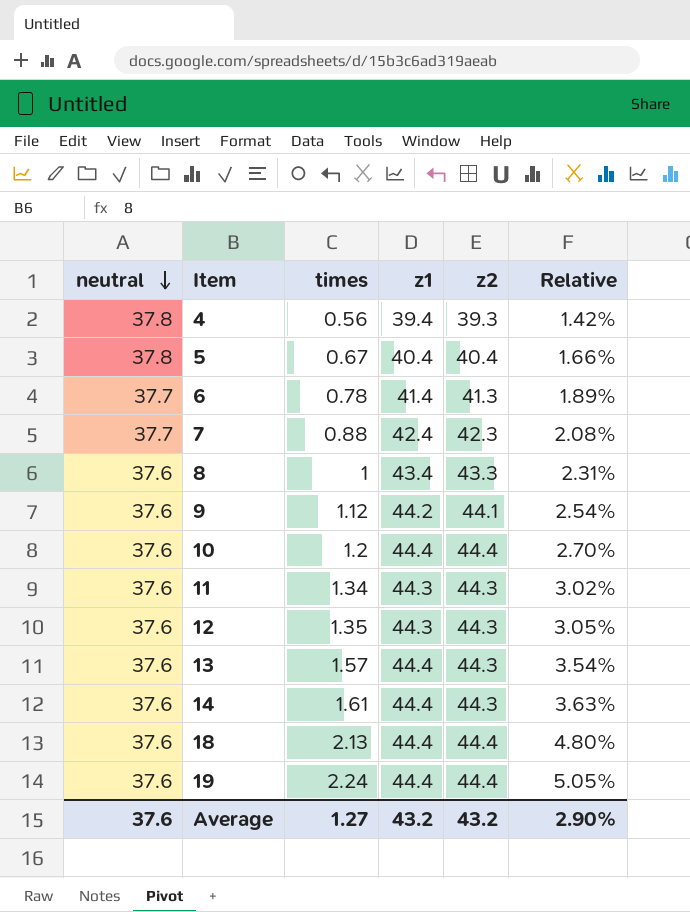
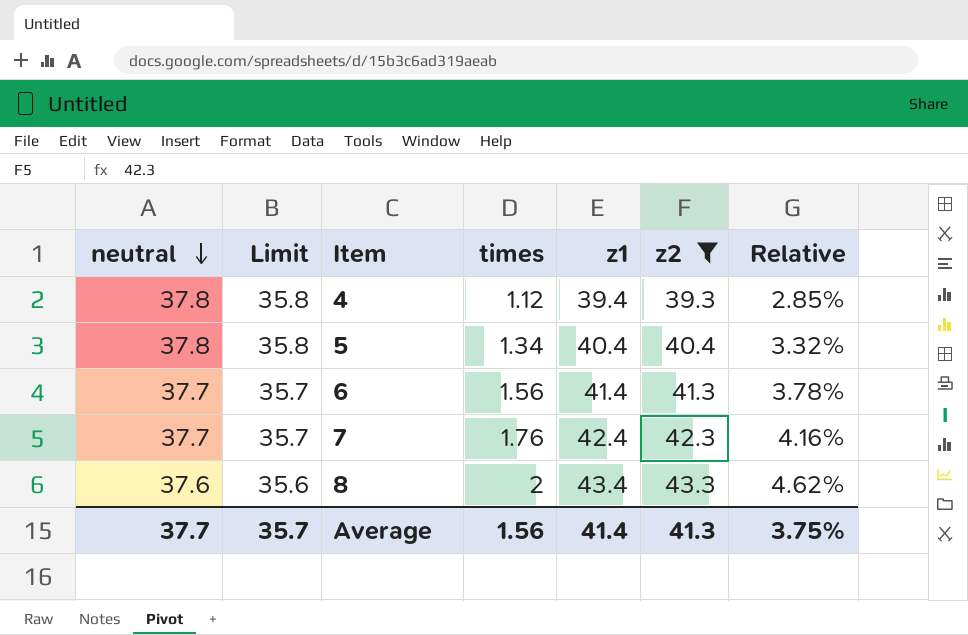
filter: none -> z2 <= 43.3
column Limit | formula: none -> [neutral] - 2
4 | times: 0.56 -> 1.12
4 | Relative: 1.42% -> 2.85%
5 | times: 0.67 -> 1.34
5 | Relative: 1.66% -> 3.32%
6 | times: 0.78 -> 1.56
6 | Relative: 1.89% -> 3.78%
7 | times: 0.88 -> 1.76
7 | Relative: 2.08% -> 4.16%
8 | times: 1 -> 2
8 | Relative: 2.31% -> 4.62%
Average | neutral: 37.6 -> 37.7
Average | times: 1.27 -> 1.56
Average | z1: 43.2 -> 41.4
Average | z2: 43.2 -> 41.3
Average | Relative: 2.90% -> 3.75%

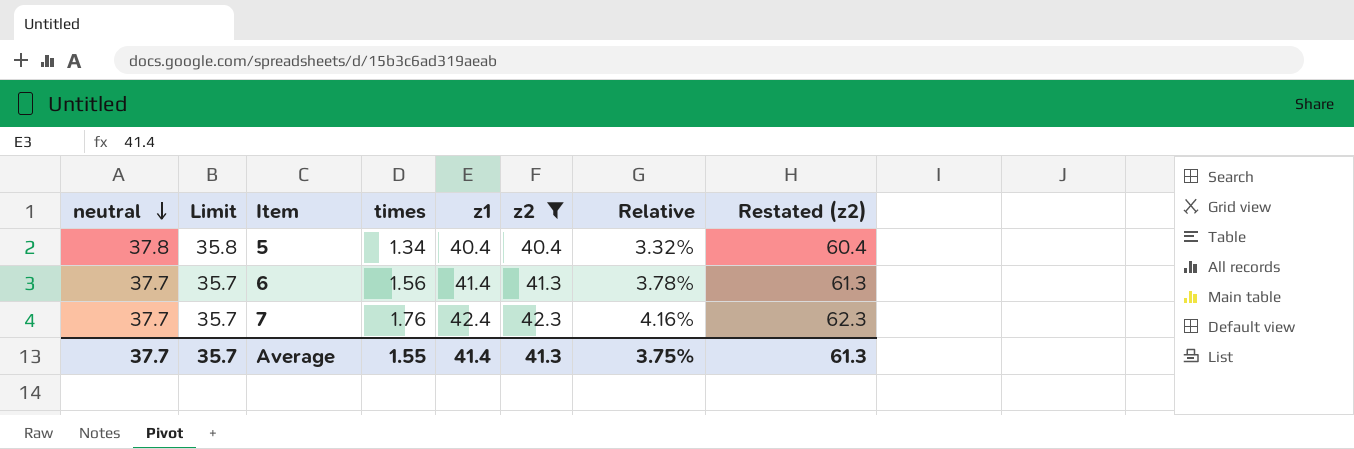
column Restated (z2) | formula: none -> [z2] + 20
row 4: 37.8 | 35.8 | 1.12 | 39.4 | 39.3 | 2.85% -> none
row 8: 37.6 | 35.6 | 2 | 43.4 | 43.3 | 4.62% -> none
Average | times: 1.56 -> 1.55

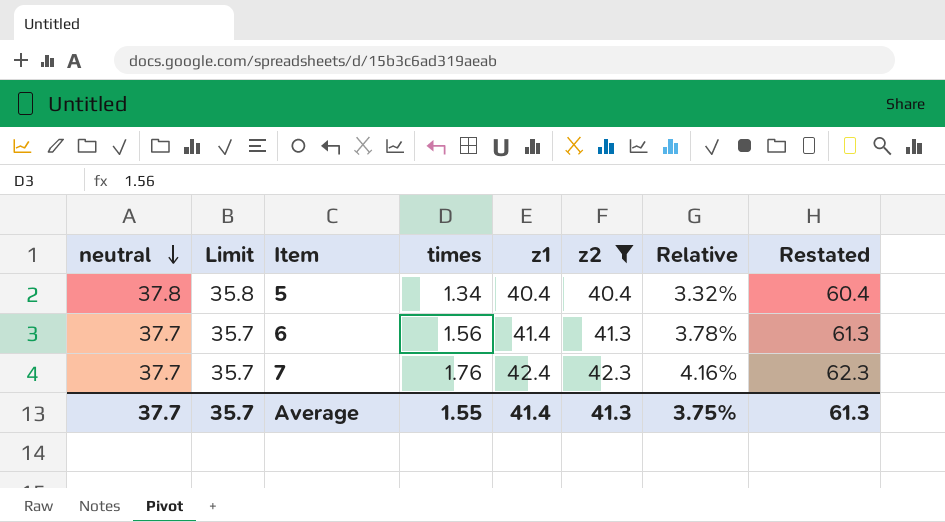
column name: Restated (z2) -> Restated

